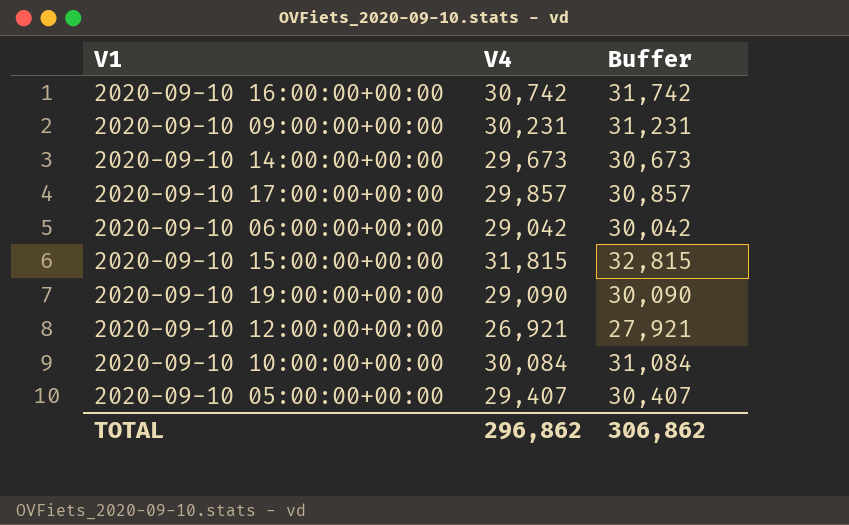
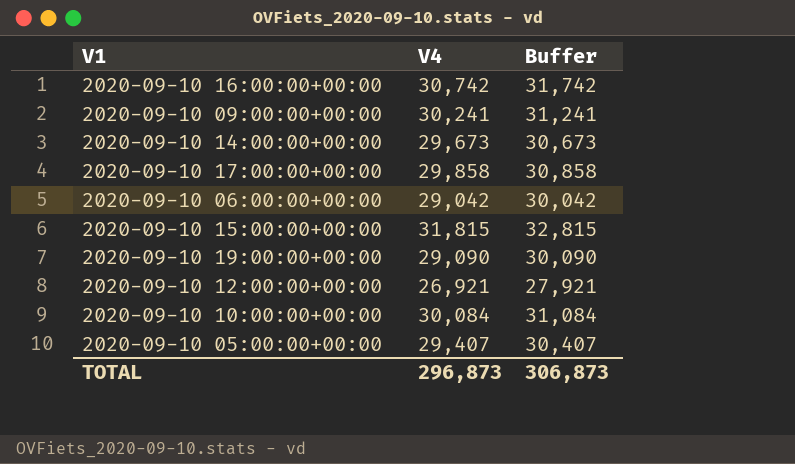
2020-09-10 09:00:00+00:00 | V4: 30,231 -> 30,241
2020-09-10 09:00:00+00:00 | Buffer: 31,231 -> 31,241
2020-09-10 17:00:00+00:00 | V4: 29,857 -> 29,858
2020-09-10 17:00:00+00:00 | Buffer: 30,857 -> 30,858
TOTAL | V4: 296,862 -> 296,873
TOTAL | Buffer: 306,862 -> 306,873

